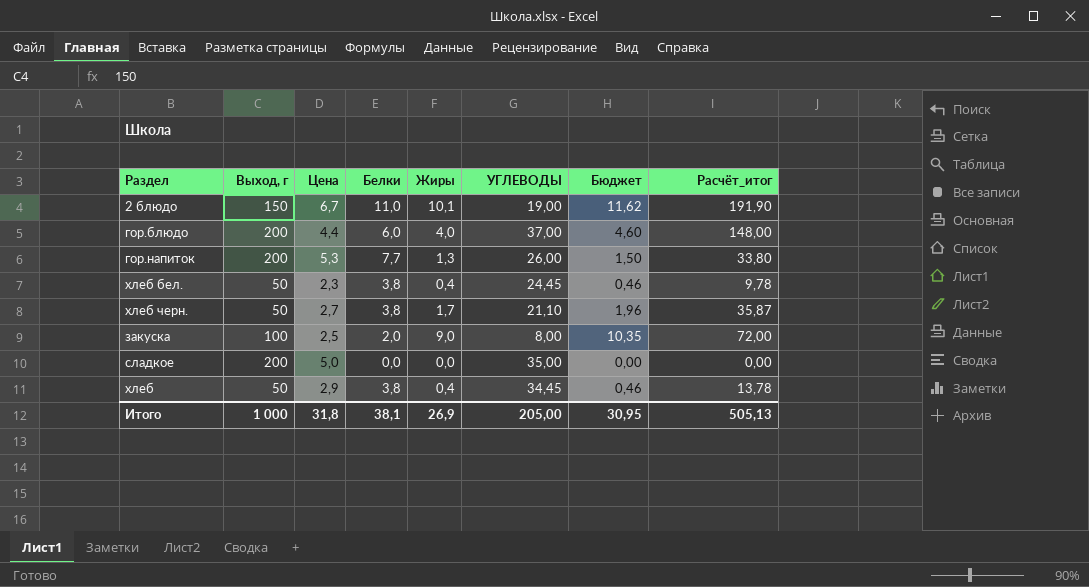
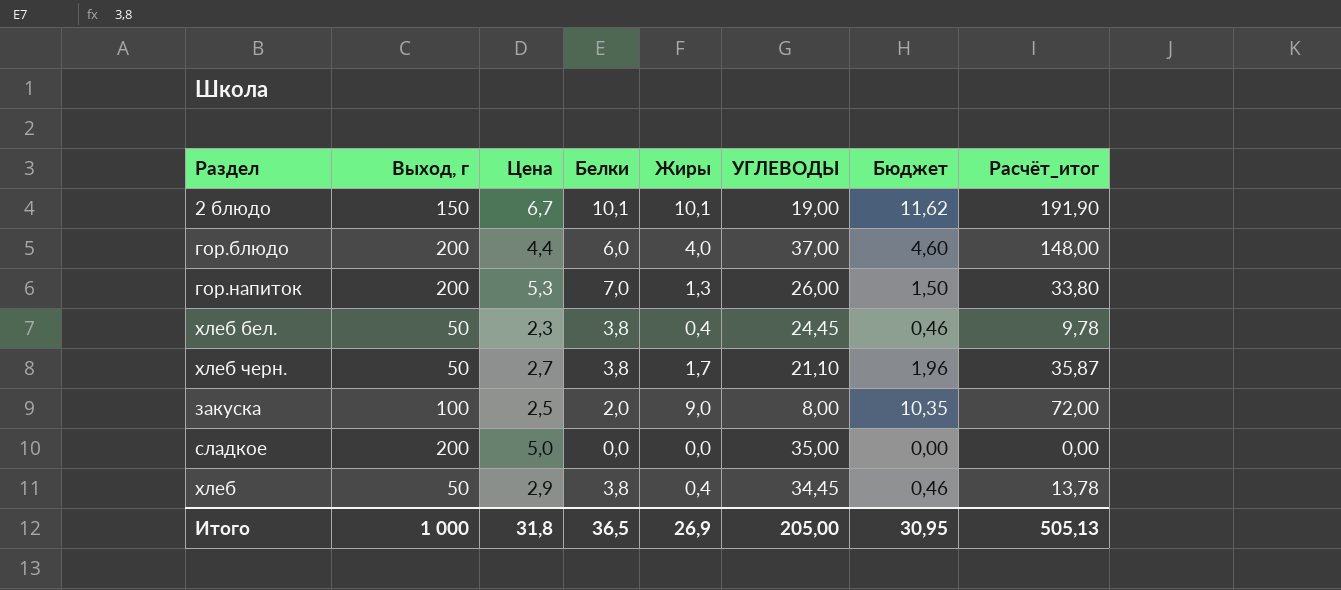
2 блюдо | Белки: 11,0 -> 10,1
гор.напиток | Белки: 7,7 -> 7,0
Итого | Белки: 38,1 -> 36,5

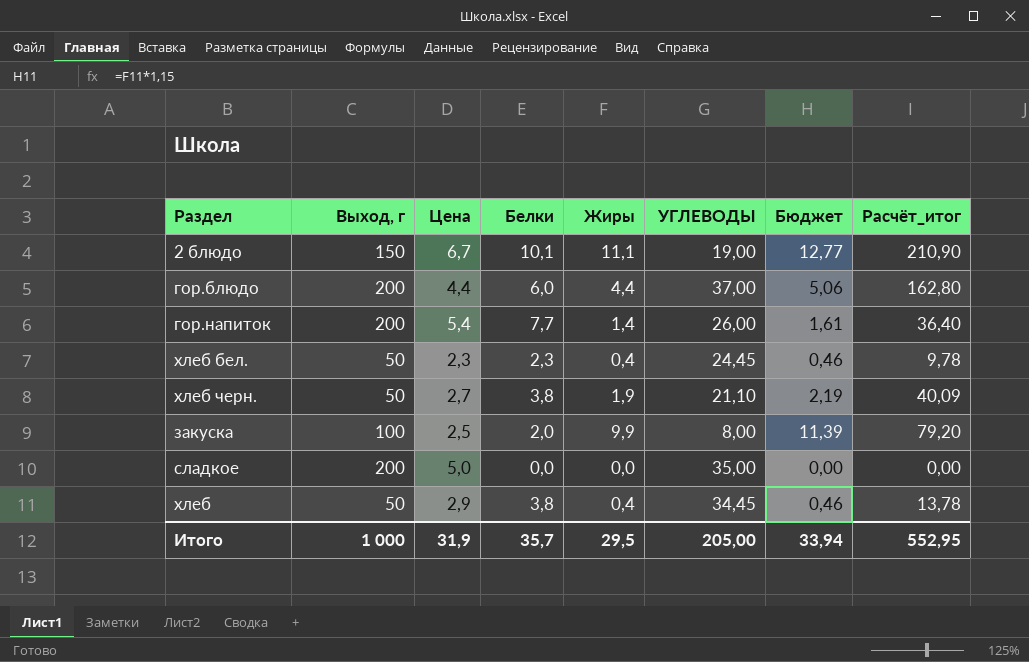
2 блюдо | Жиры: 10,1 -> 11,1
2 блюдо | Бюджет: 11,62 -> 12,77
2 блюдо | Расчёт_итог: 191,90 -> 210,90
гор.блюдо | Жиры: 4,0 -> 4,4
гор.блюдо | Бюджет: 4,60 -> 5,06
гор.блюдо | Расчёт_итог: 148,00 -> 162,80
гор.напиток | Цена: 5,3 -> 5,4
гор.напиток | Белки: 7,0 -> 7,7
гор.напиток | Жиры: 1,3 -> 1,4
гор.напиток | Бюджет: 1,50 -> 1,61
гор.напиток | Расчёт_итог: 33,80 -> 36,40
хлеб бел. | Белки: 3,8 -> 2,3
хлеб черн. | Жиры: 1,7 -> 1,9
хлеб черн. | Бюджет: 1,96 -> 2,19
хлеб черн. | Расчёт_итог: 35,87 -> 40,09
закуска | Жиры: 9,0 -> 9,9
закуска | Бюджет: 10,35 -> 11,39
закуска | Расчёт_итог: 72,00 -> 79,20
Итого | Цена: 31,8 -> 31,9
Итого | Белки: 36,5 -> 35,7
Итого | Жиры: 26,9 -> 29,5
Итого | Бюджет: 30,95 -> 33,94
Итого | Расчёт_итог: 505,13 -> 552,95

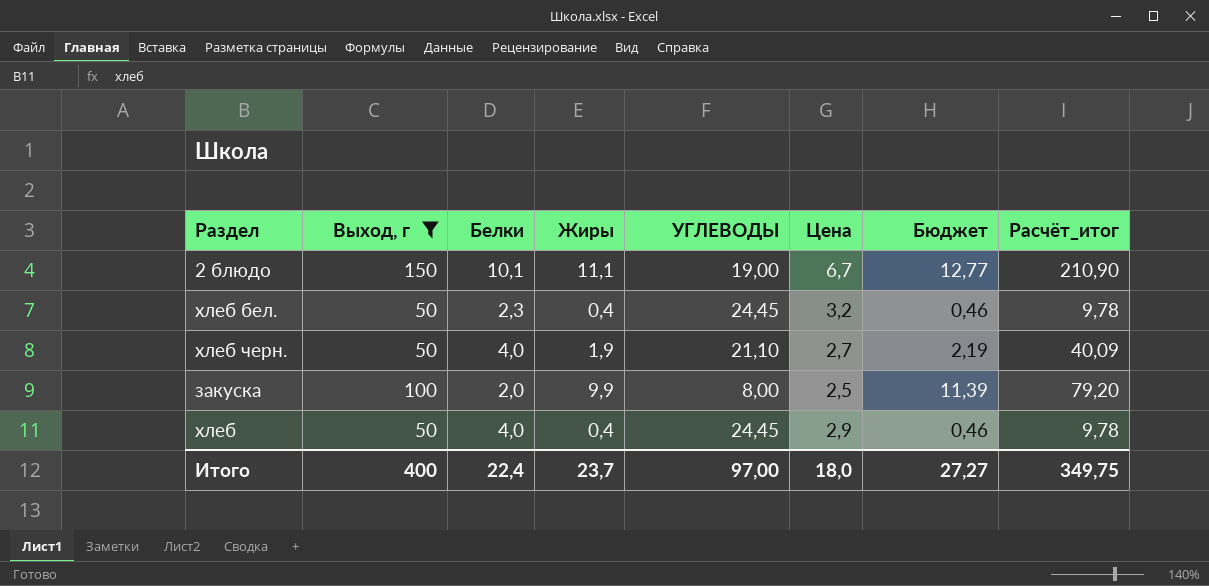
filter: none -> Выход, г != 200
column Цена | position: 3 -> 6
хлеб бел. | Цена: 2,3 -> 3,2
хлеб черн. | Белки: 3,8 -> 4,0
хлеб | Белки: 3,8 -> 4,0
хлеб | УГЛЕВОДЫ: 34,45 -> 24,45
хлеб | Расчёт_итог: 13,78 -> 9,78
Итого | Выход, г: 1 000 -> 400
Итого | Белки: 35,7 -> 22,4
Итого | Жиры: 29,5 -> 23,7
Итого | УГЛЕВОДЫ: 205,00 -> 97,00
Итого | Цена: 31,9 -> 18,0
Итого | Бюджет: 33,94 -> 27,27
Итого | Расчёт_итог: 552,95 -> 349,75

